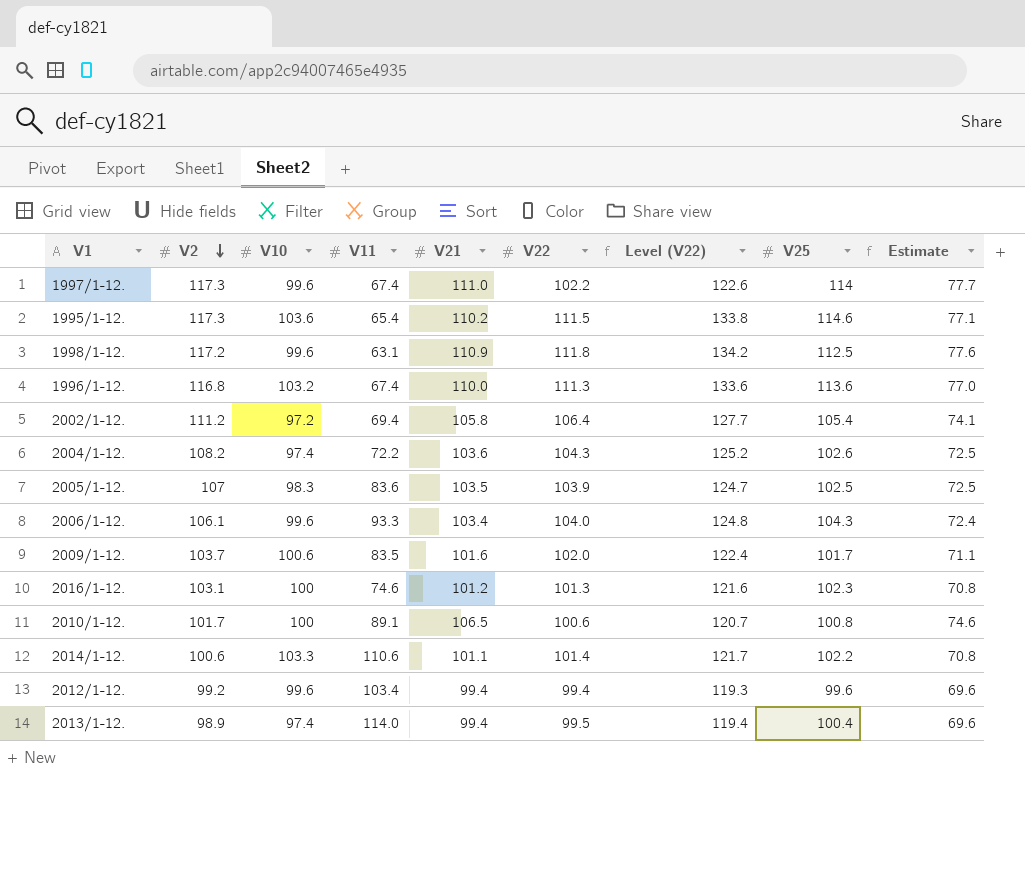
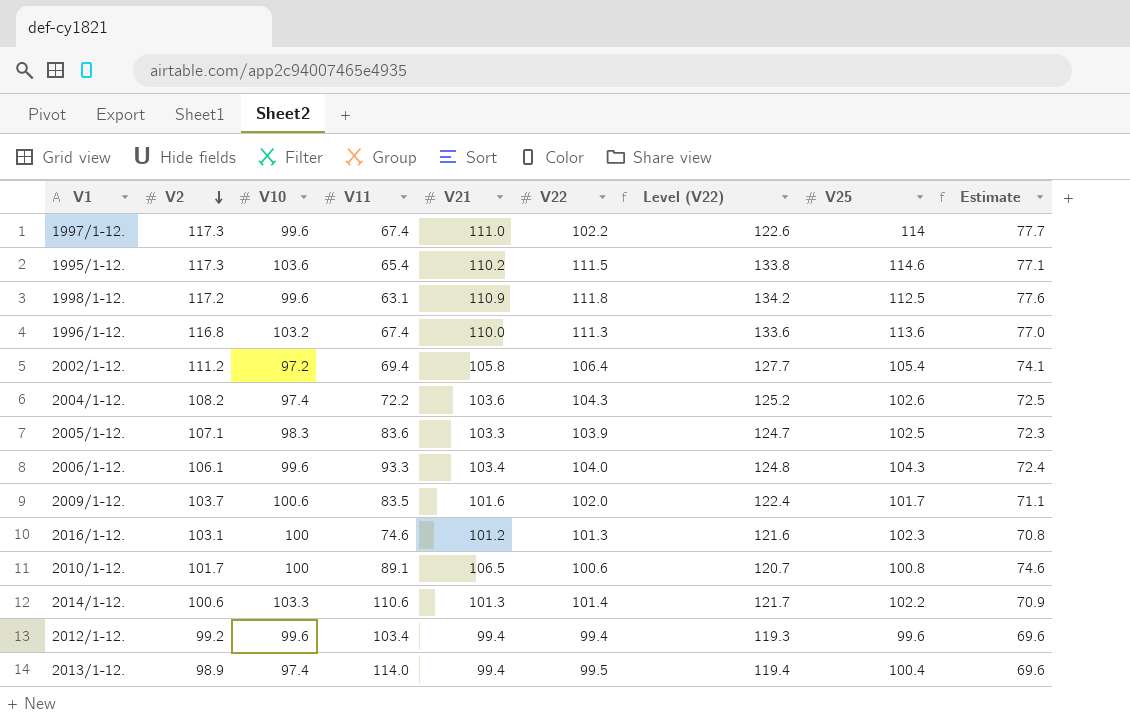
2005/1-12. | V2: 107 -> 107.1
2005/1-12. | V21: 103.5 -> 103.3
2005/1-12. | Estimate: 72.5 -> 72.3
2014/1-12. | V21: 101.1 -> 101.3
2014/1-12. | Estimate: 70.8 -> 70.9

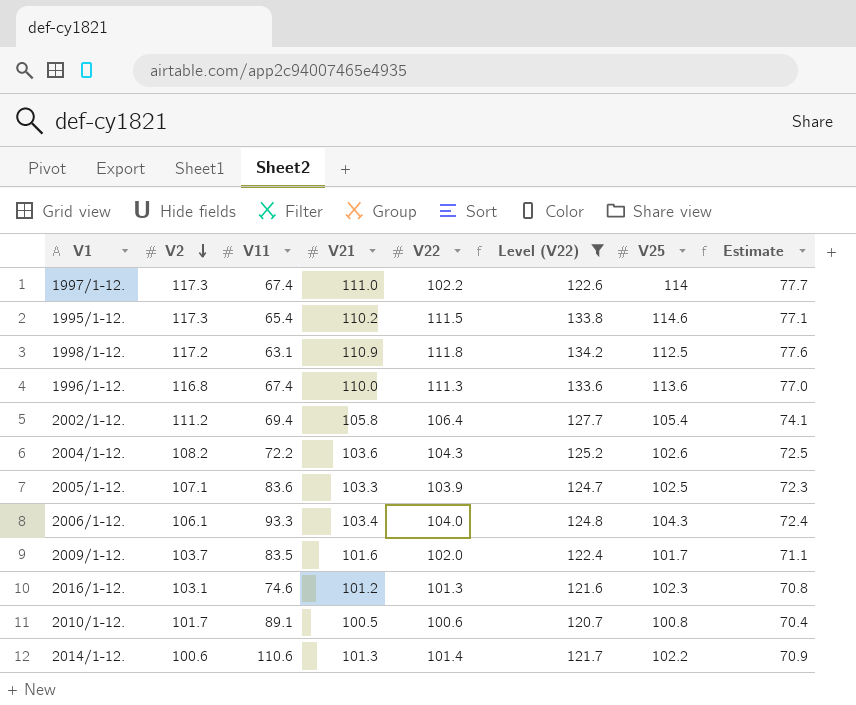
filter: none -> Level (V22) >= 120.7
column V10 | position: 3 -> none
2010/1-12. | V21: 106.5 -> 100.5
2010/1-12. | Estimate: 74.6 -> 70.4

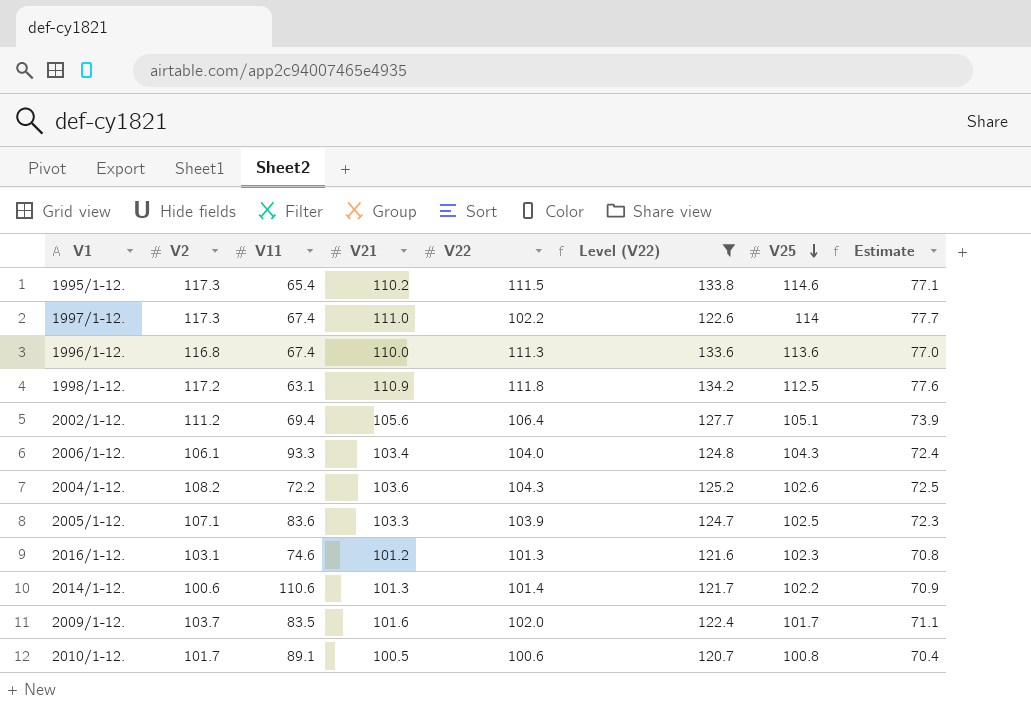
row order: V2 descending -> V25 descending
2002/1-12. | V21: 105.8 -> 105.6
2002/1-12. | V25: 105.4 -> 105.1
2002/1-12. | Estimate: 74.1 -> 73.9

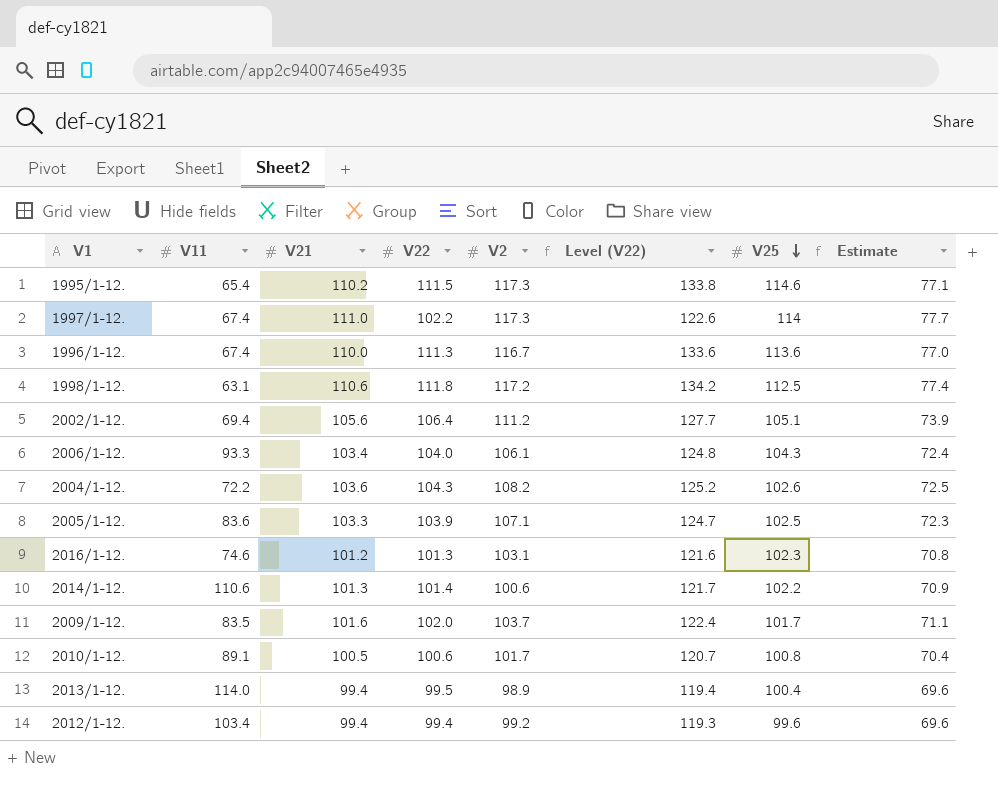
filter: Level (V22) >= 120.7 -> none
column V2 | position: 2 -> 5
1996/1-12. | V2: 116.8 -> 116.7
1998/1-12. | V21: 110.9 -> 110.6
1998/1-12. | Estimate: 77.6 -> 77.4

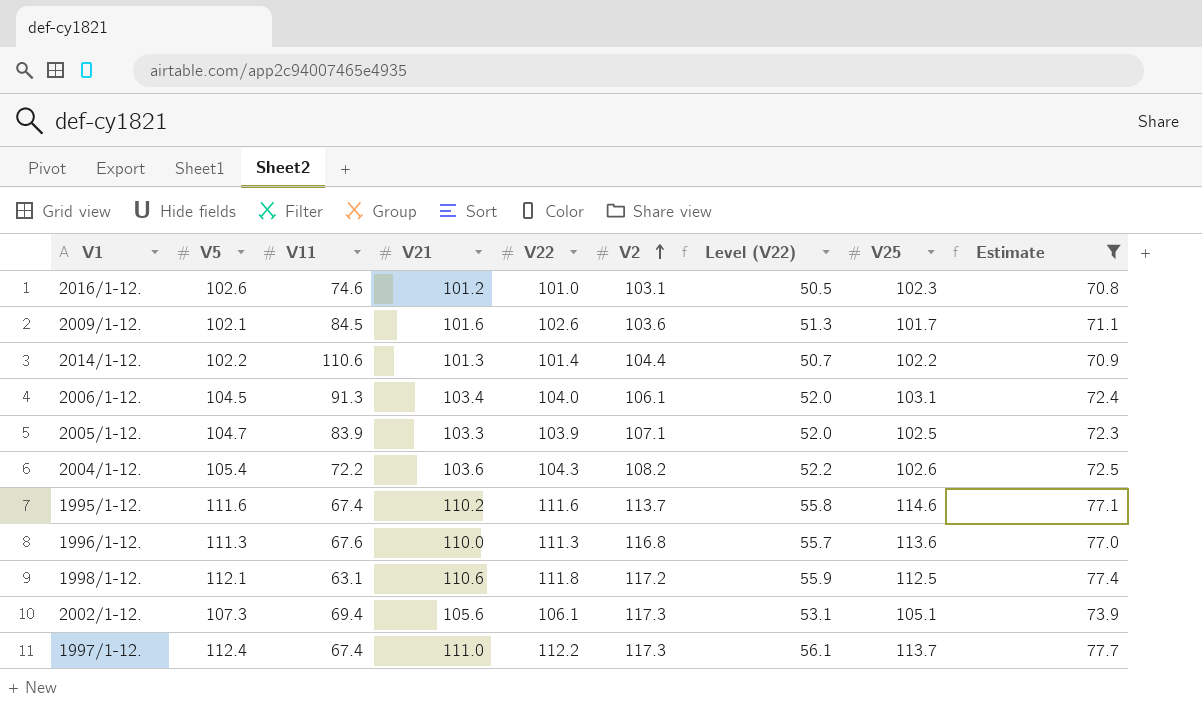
filter: none -> Estimate >= 70.8
row order: V25 descending -> V2 ascending
column V5 | position: none -> 2
column Level (V22) | formula: [V22] * 1.2 -> [V22] * 0.5
2016/1-12. | V22: 101.3 -> 101.0
2009/1-12. | V11: 83.5 -> 84.5
2009/1-12. | V22: 102.0 -> 102.6
2009/1-12. | V2: 103.7 -> 103.6
2014/1-12. | V2: 100.6 -> 104.4
2006/1-12. | V11: 93.3 -> 91.3
2006/1-12. | V25: 104.3 -> 103.1
2005/1-12. | V11: 83.6 -> 83.9
1995/1-12. | V11: 65.4 -> 67.4
1995/1-12. | V22: 111.5 -> 111.6
1995/1-12. | V2: 117.3 -> 113.7
1996/1-12. | V11: 67.4 -> 67.6
1996/1-12. | V2: 116.7 -> 116.8
2002/1-12. | V22: 106.4 -> 106.1
2002/1-12. | V2: 111.2 -> 117.3
1997/1-12. | V22: 102.2 -> 112.2
1997/1-12. | V25: 114 -> 113.7

